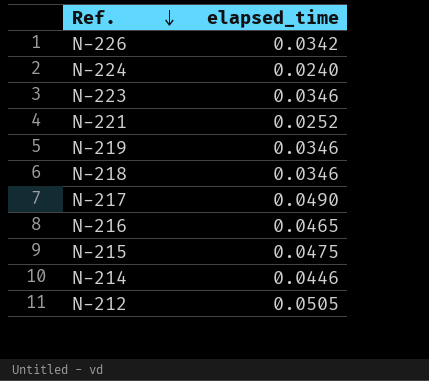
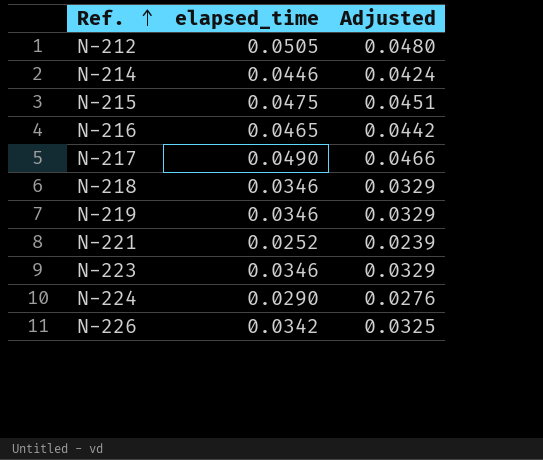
row order: Ref. descending -> Ref. ascending
column Adjusted | formula: none -> [elapsed_time] * 0.95
N-224 | elapsed_time: 0.0240 -> 0.0290

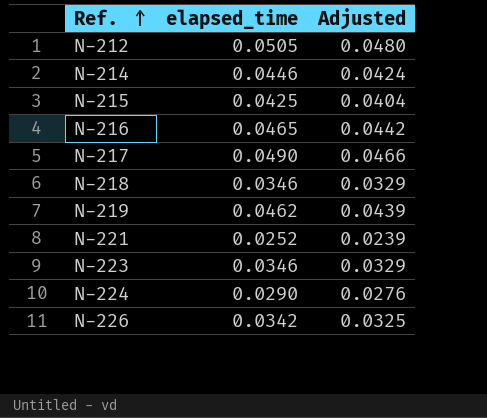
N-215 | elapsed_time: 0.0475 -> 0.0425
N-215 | Adjusted: 0.0451 -> 0.0404
N-219 | elapsed_time: 0.0346 -> 0.0462
N-219 | Adjusted: 0.0329 -> 0.0439

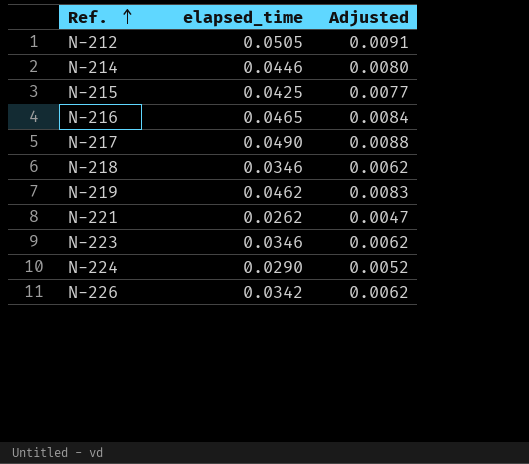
column Adjusted | formula: [elapsed_time] * 0.95 -> [elapsed_time] * 0.18
N-221 | elapsed_time: 0.0252 -> 0.0262

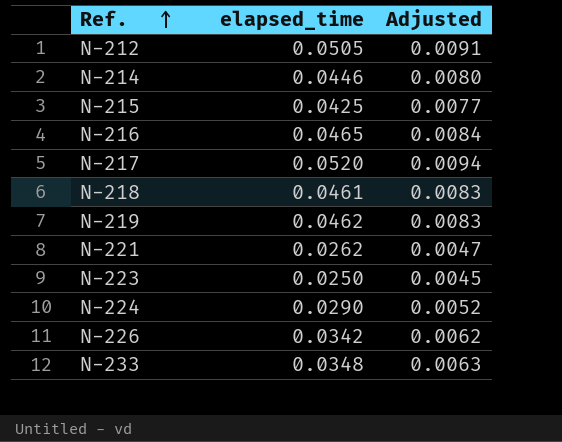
N-217 | elapsed_time: 0.0490 -> 0.0520
N-217 | Adjusted: 0.0088 -> 0.0094
N-218 | elapsed_time: 0.0346 -> 0.0461
N-218 | Adjusted: 0.0062 -> 0.0083
N-223 | elapsed_time: 0.0346 -> 0.0250
N-223 | Adjusted: 0.0062 -> 0.0045
row N-233: none -> 0.0348 | 0.0063

